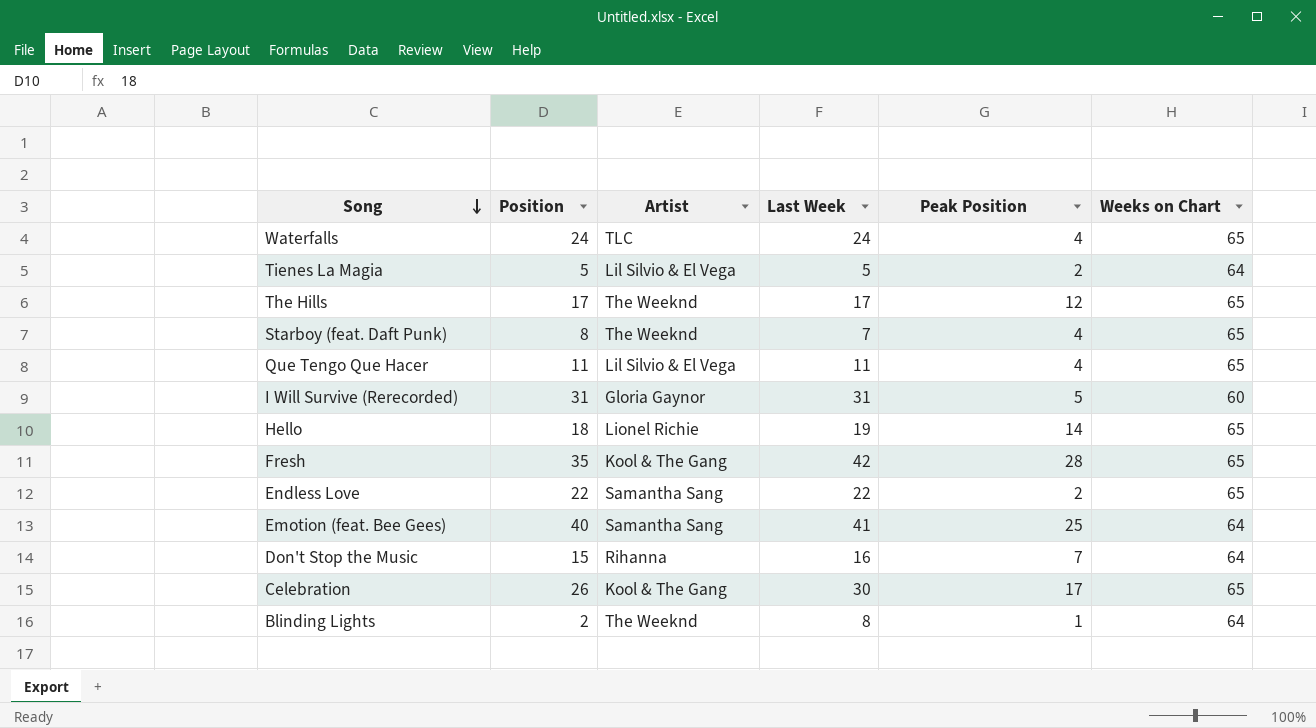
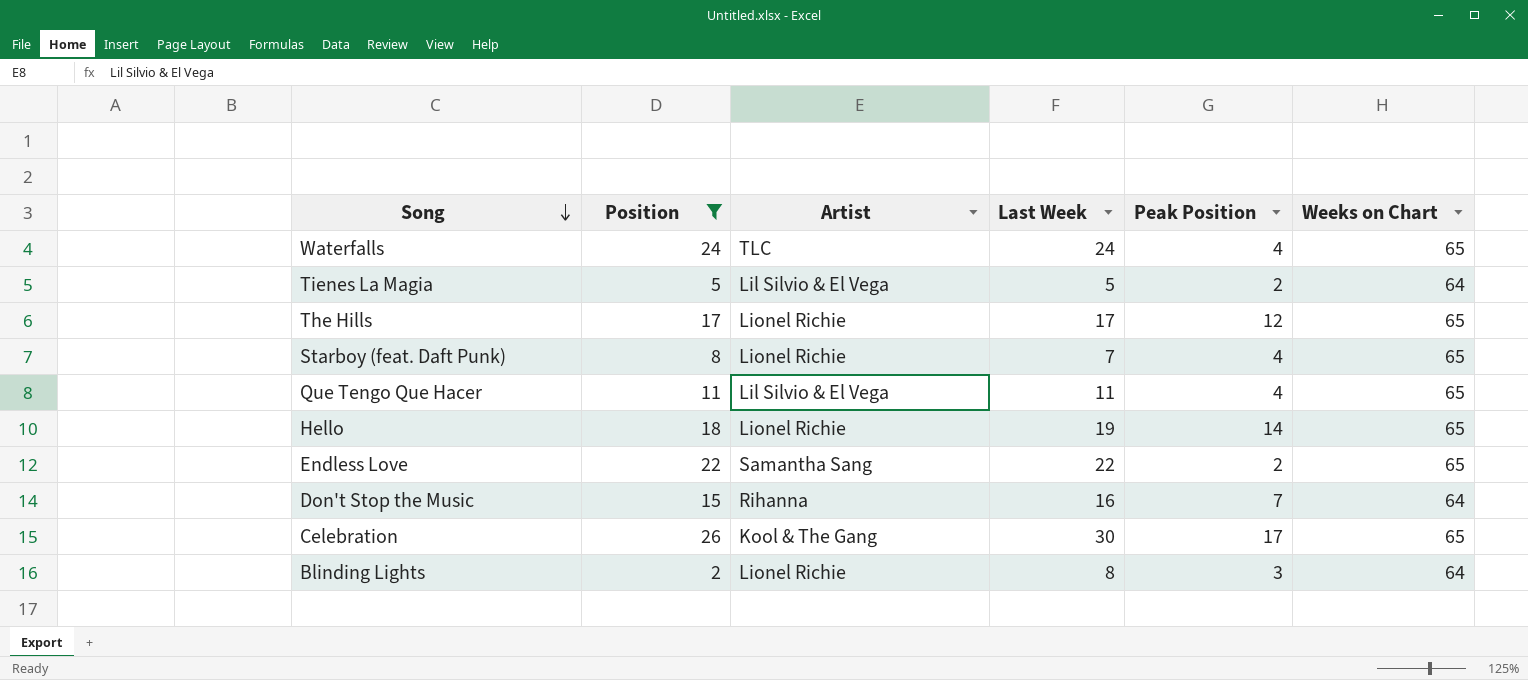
filter: none -> Position <= 26
The Hills | Artist: The Weeknd -> Lionel Richie
Starboy (feat. Daft Punk) | Artist: The Weeknd -> Lionel Richie
Blinding Lights | Artist: The Weeknd -> Lionel Richie
Blinding Lights | Peak Position: 1 -> 3

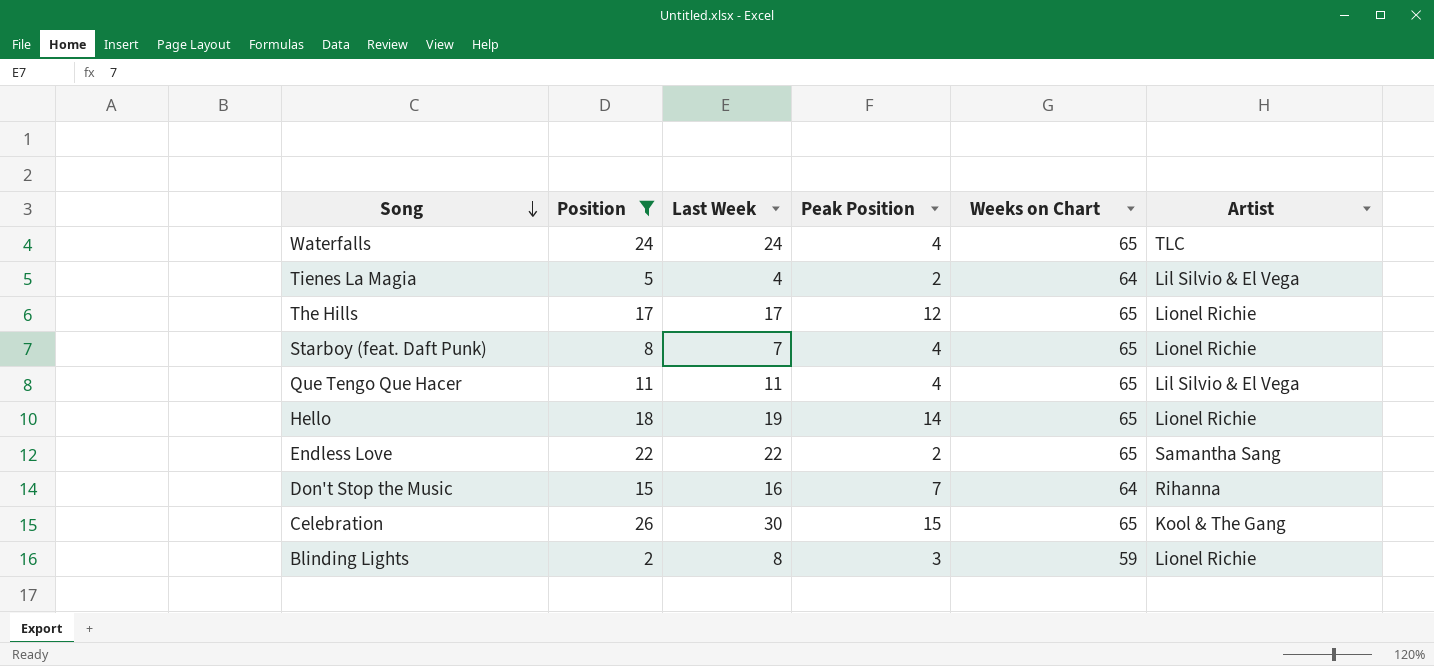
column Artist | position: 3 -> 6
Tienes La Magia | Last Week: 5 -> 4
Celebration | Peak Position: 17 -> 15
Blinding Lights | Weeks on Chart: 64 -> 59

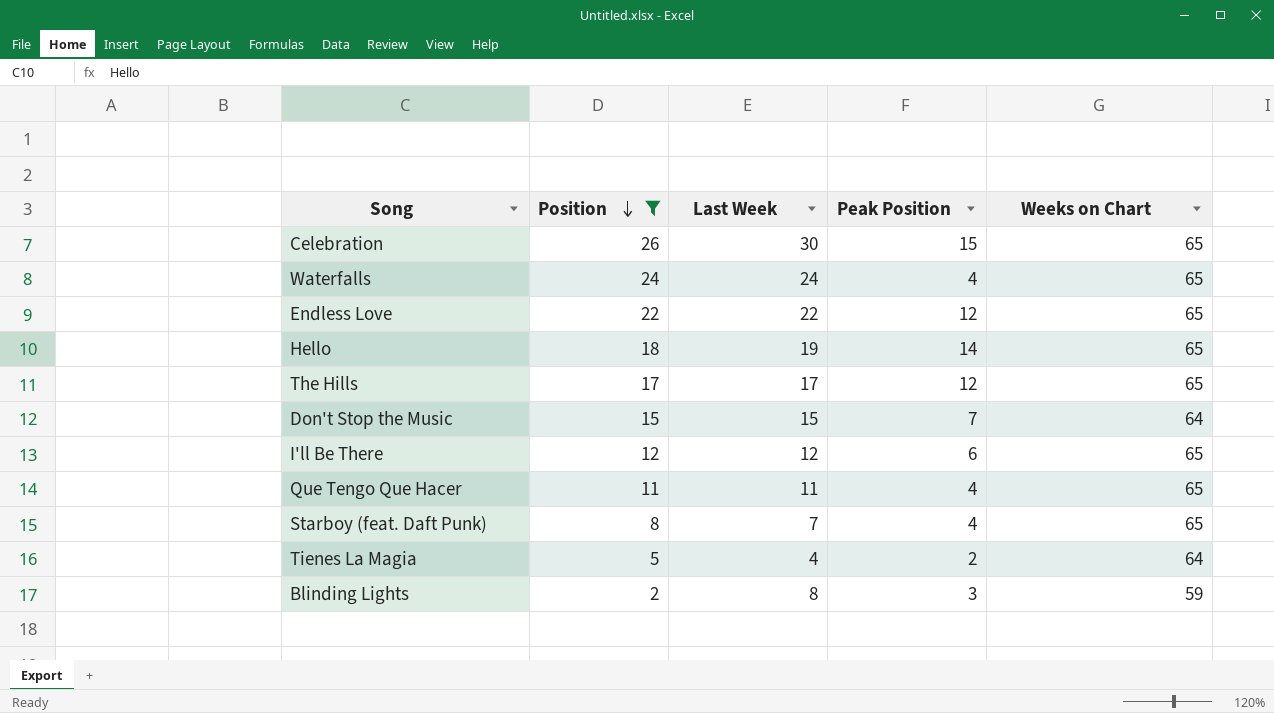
row order: Song descending -> Position descending
column Artist | position: 6 -> none
Endless Love | Peak Position: 2 -> 12
Don't Stop the Music | Last Week: 16 -> 15
row I'll Be There: none -> 12 | 12 | 6 | 65

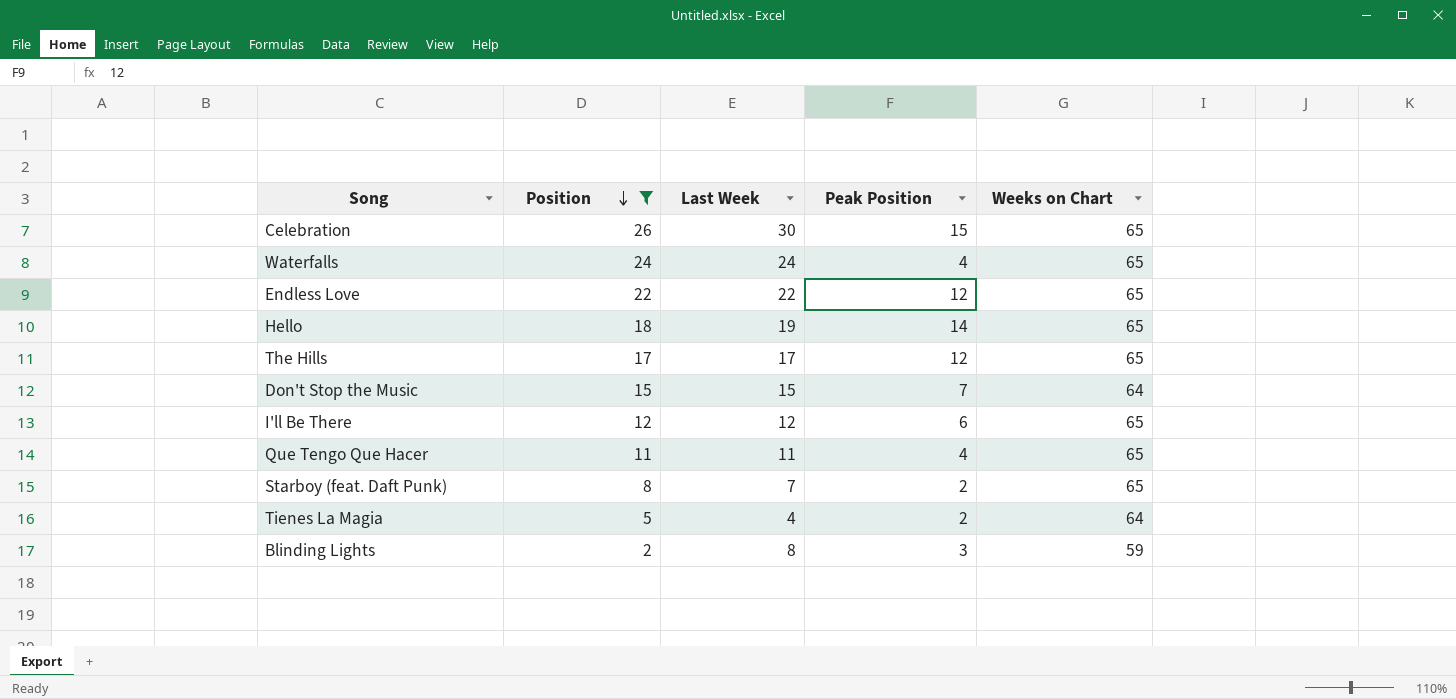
Starboy (feat. Daft Punk) | Peak Position: 4 -> 2

